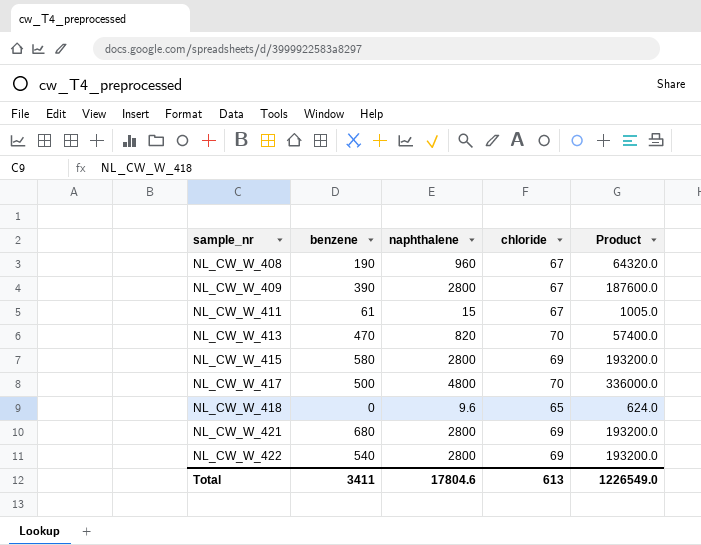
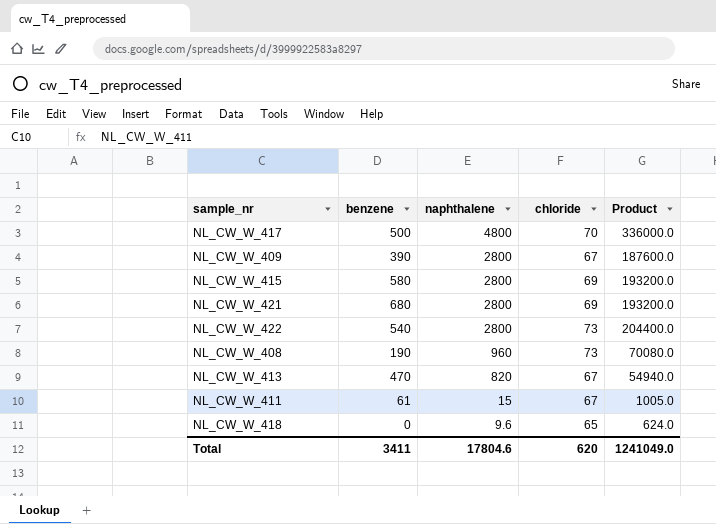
row order: sample_nr ascending -> naphthalene descending
NL_CW_W_422 | chloride: 69 -> 73
NL_CW_W_422 | Product: 193200.0 -> 204400.0
NL_CW_W_408 | chloride: 67 -> 73
NL_CW_W_408 | Product: 64320.0 -> 70080.0
NL_CW_W_413 | chloride: 70 -> 67
NL_CW_W_413 | Product: 57400.0 -> 54940.0
Total | chloride: 613 -> 620
Total | Product: 1226549.0 -> 1241049.0

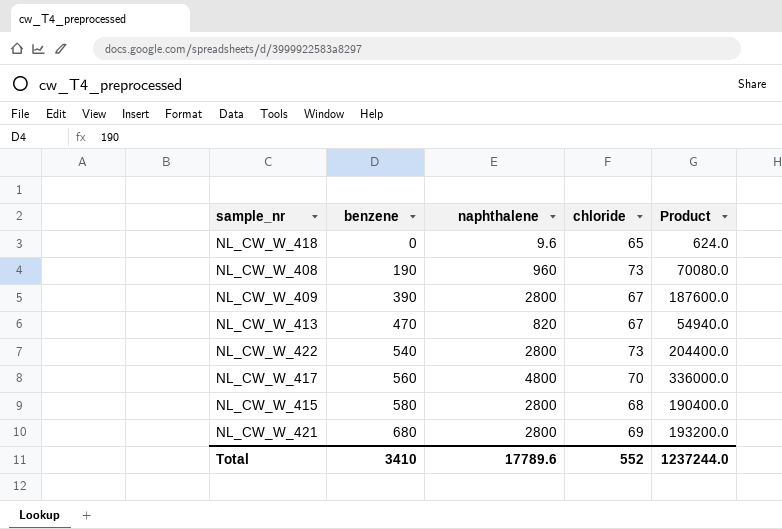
row order: naphthalene descending -> benzene ascending
row NL_CW_W_411: 61 | 15 | 67 | 1005.0 -> none
NL_CW_W_417 | benzene: 500 -> 560
NL_CW_W_415 | chloride: 69 -> 68
NL_CW_W_415 | Product: 193200.0 -> 190400.0
Total | benzene: 3411 -> 3410
Total | naphthalene: 17804.6 -> 17789.6
Total | chloride: 620 -> 552
Total | Product: 1241049.0 -> 1237244.0

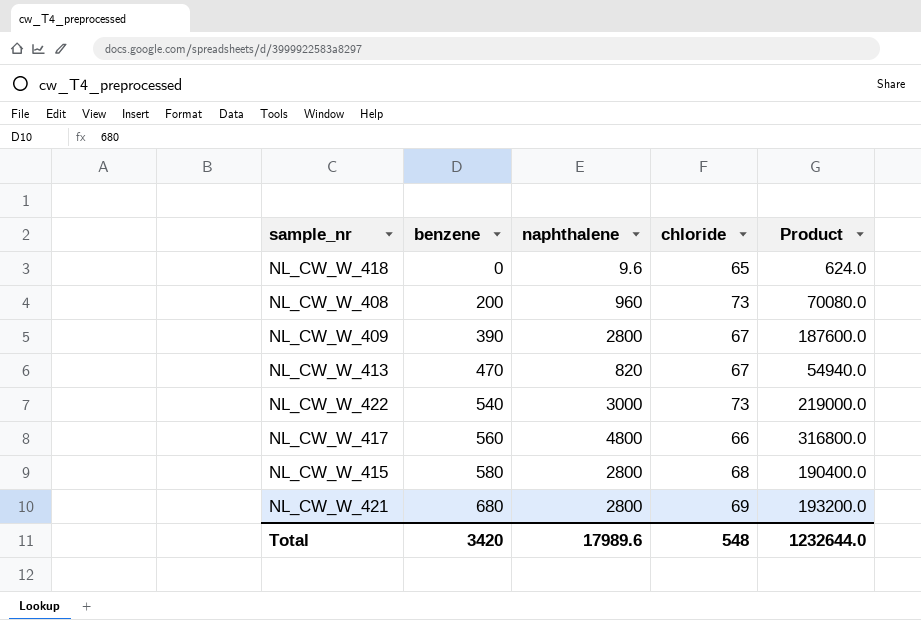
NL_CW_W_408 | benzene: 190 -> 200
NL_CW_W_422 | naphthalene: 2800 -> 3000
NL_CW_W_422 | Product: 204400.0 -> 219000.0
NL_CW_W_417 | chloride: 70 -> 66
NL_CW_W_417 | Product: 336000.0 -> 316800.0
Total | benzene: 3410 -> 3420
Total | naphthalene: 17789.6 -> 17989.6
Total | chloride: 552 -> 548
Total | Product: 1237244.0 -> 1232644.0

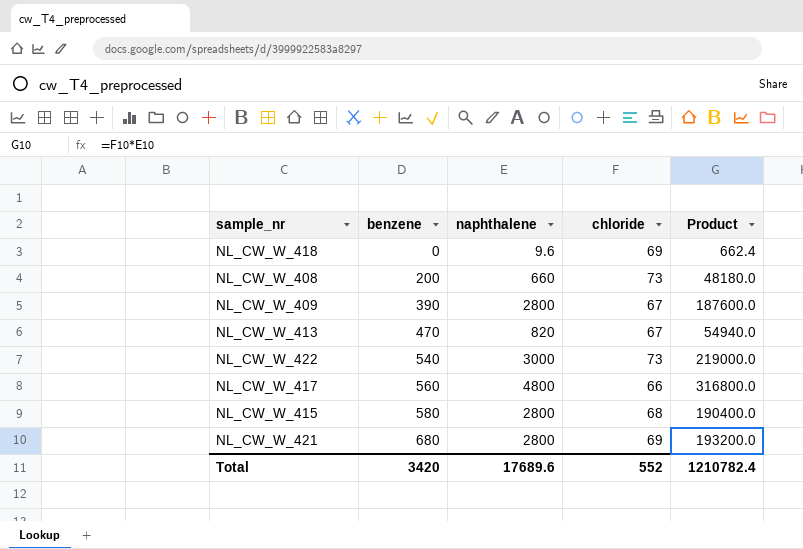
NL_CW_W_418 | chloride: 65 -> 69
NL_CW_W_418 | Product: 624.0 -> 662.4
NL_CW_W_408 | naphthalene: 960 -> 660
NL_CW_W_408 | Product: 70080.0 -> 48180.0
Total | naphthalene: 17989.6 -> 17689.6
Total | chloride: 548 -> 552
Total | Product: 1232644.0 -> 1210782.4

